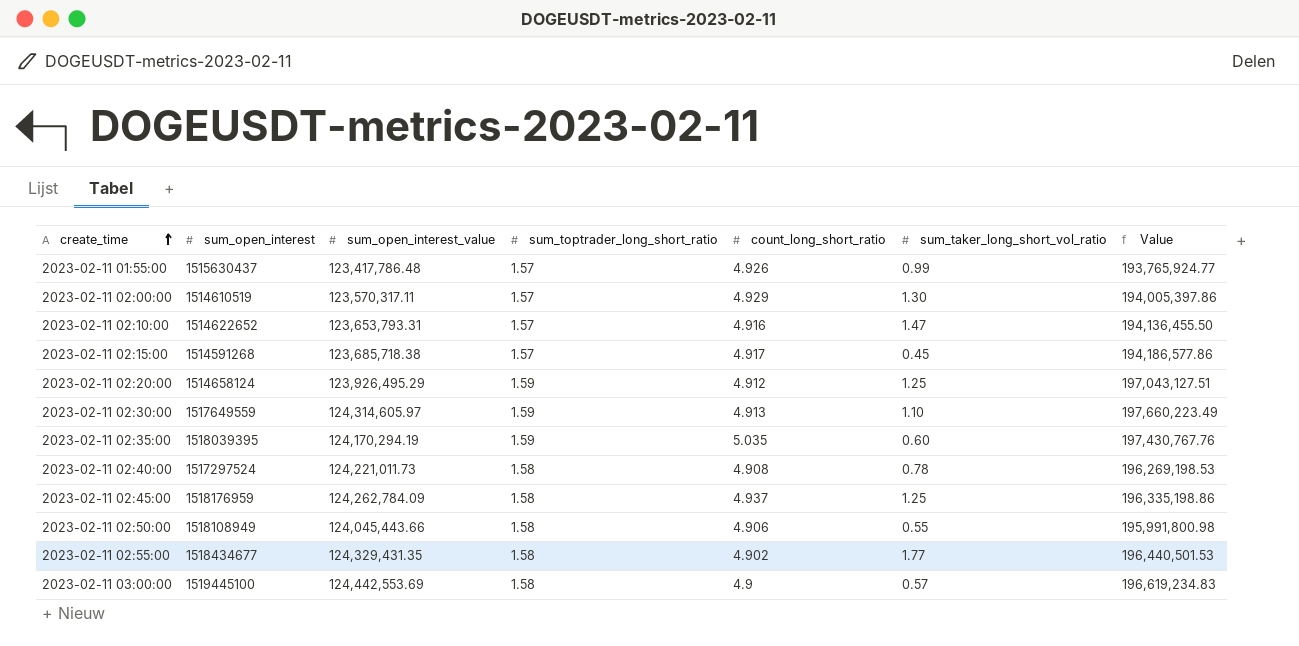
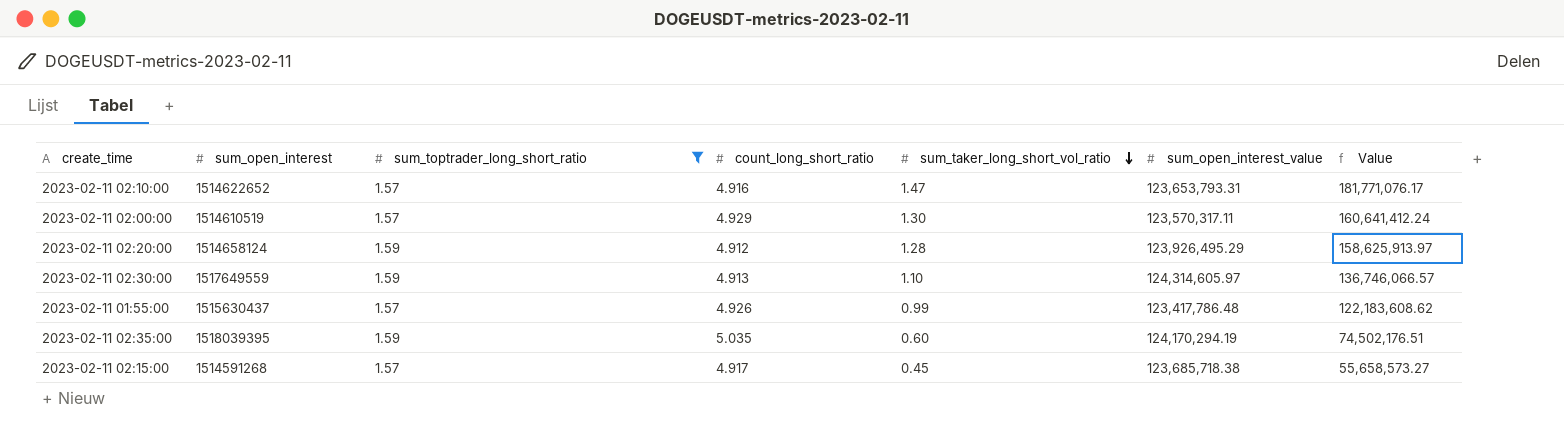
filter: none -> sum_toptrader_long_short_ratio != 1.58
row order: create_time ascending -> sum_taker_long_short_vol_ratio descending
column sum_open_interest_value | position: 3 -> 6
column Value | formula: [sum_open_interest_value] * [sum_toptrader_long_short_ratio] -> [sum_taker_long_short_vol_ratio] * [sum_open_interest_value]
2023-02-11 02:20:00 | sum_taker_long_short_vol_ratio: 1.25 -> 1.28

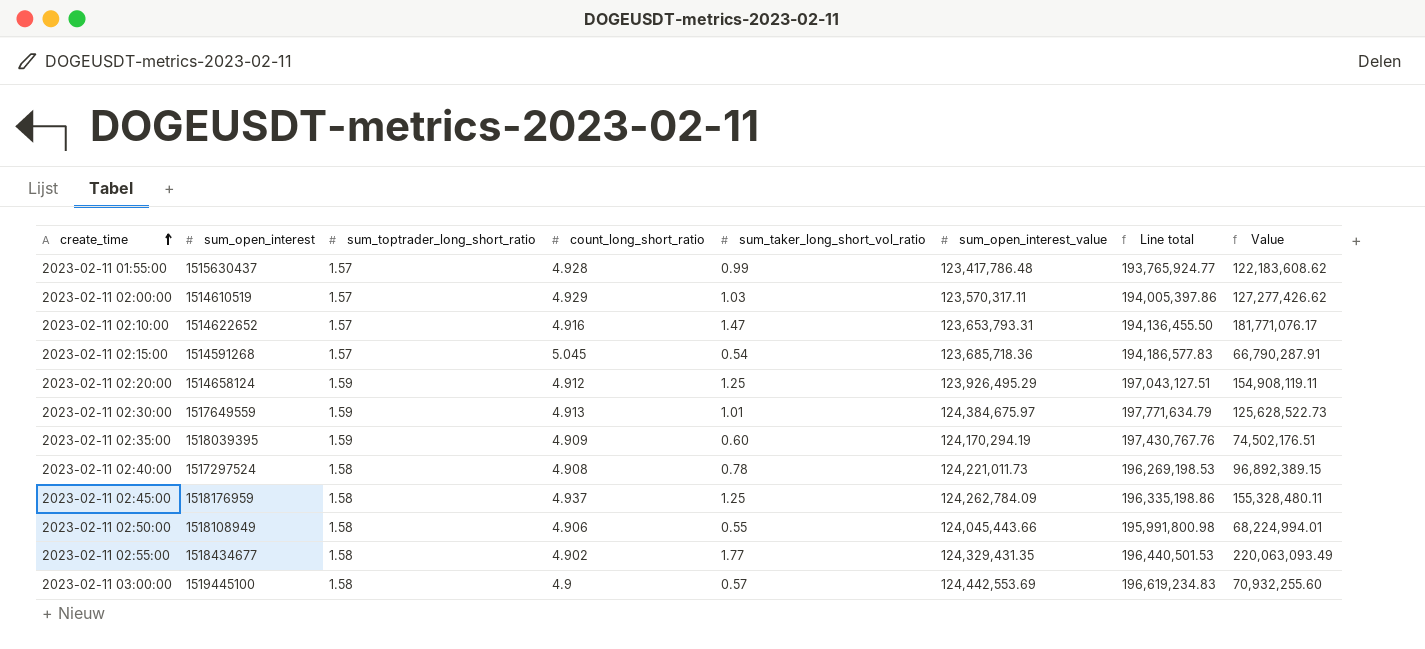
filter: sum_toptrader_long_short_ratio != 1.58 -> none
row order: sum_taker_long_short_vol_ratio descending -> create_time ascending
column Line total | formula: none -> [sum_toptrader_long_short_ratio] * [sum_open_interest_value]
2023-02-11 01:55:00 | count_long_short_ratio: 4.926 -> 4.928
2023-02-11 02:00:00 | sum_taker_long_short_vol_ratio: 1.30 -> 1.03
2023-02-11 02:00:00 | Value: 160,641,412.24 -> 127,277,426.62
2023-02-11 02:15:00 | count_long_short_ratio: 4.917 -> 5.045
2023-02-11 02:15:00 | sum_taker_long_short_vol_ratio: 0.45 -> 0.54
2023-02-11 02:15:00 | sum_open_interest_value: 123,685,718.38 -> 123,685,718.36
2023-02-11 02:15:00 | Value: 55,658,573.27 -> 66,790,287.91
2023-02-11 02:20:00 | sum_taker_long_short_vol_ratio: 1.28 -> 1.25
2023-02-11 02:20:00 | Value: 158,625,913.97 -> 154,908,119.11
2023-02-11 02:30:00 | sum_taker_long_short_vol_ratio: 1.10 -> 1.01
2023-02-11 02:30:00 | sum_open_interest_value: 124,314,605.97 -> 124,384,675.97
2023-02-11 02:30:00 | Value: 136,746,066.57 -> 125,628,522.73
2023-02-11 02:35:00 | count_long_short_ratio: 5.035 -> 4.909

